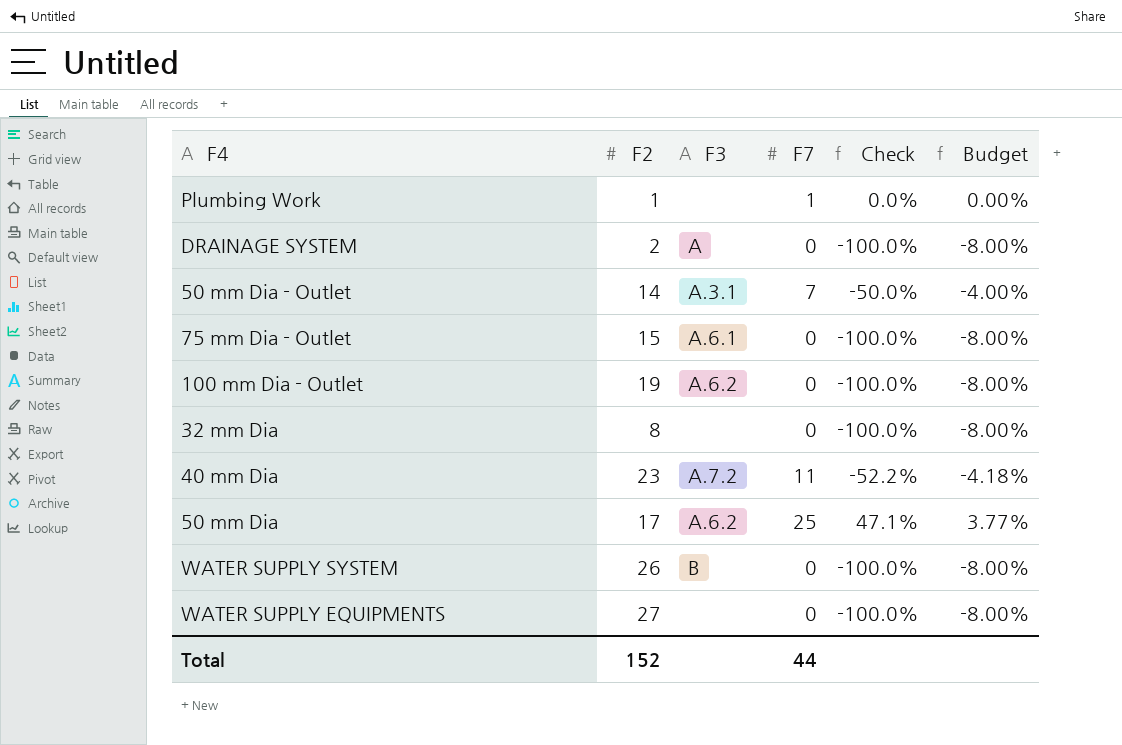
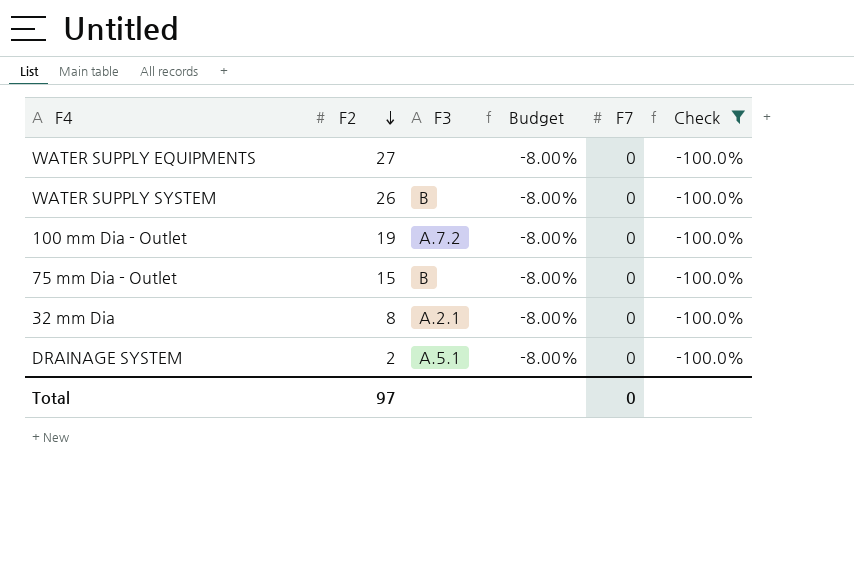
filter: none -> Check = -100.0%
row order: none -> F2 descending
column Budget | position: 6 -> 4
100 mm Dia - Outlet | F3: A.6.2 -> A.7.2
75 mm Dia - Outlet | F3: A.6.1 -> B
32 mm Dia | F3: none -> A.2.1
DRAINAGE SYSTEM | F3: A -> A.5.1
Total | F2: 152 -> 97
Total | F7: 44 -> 0

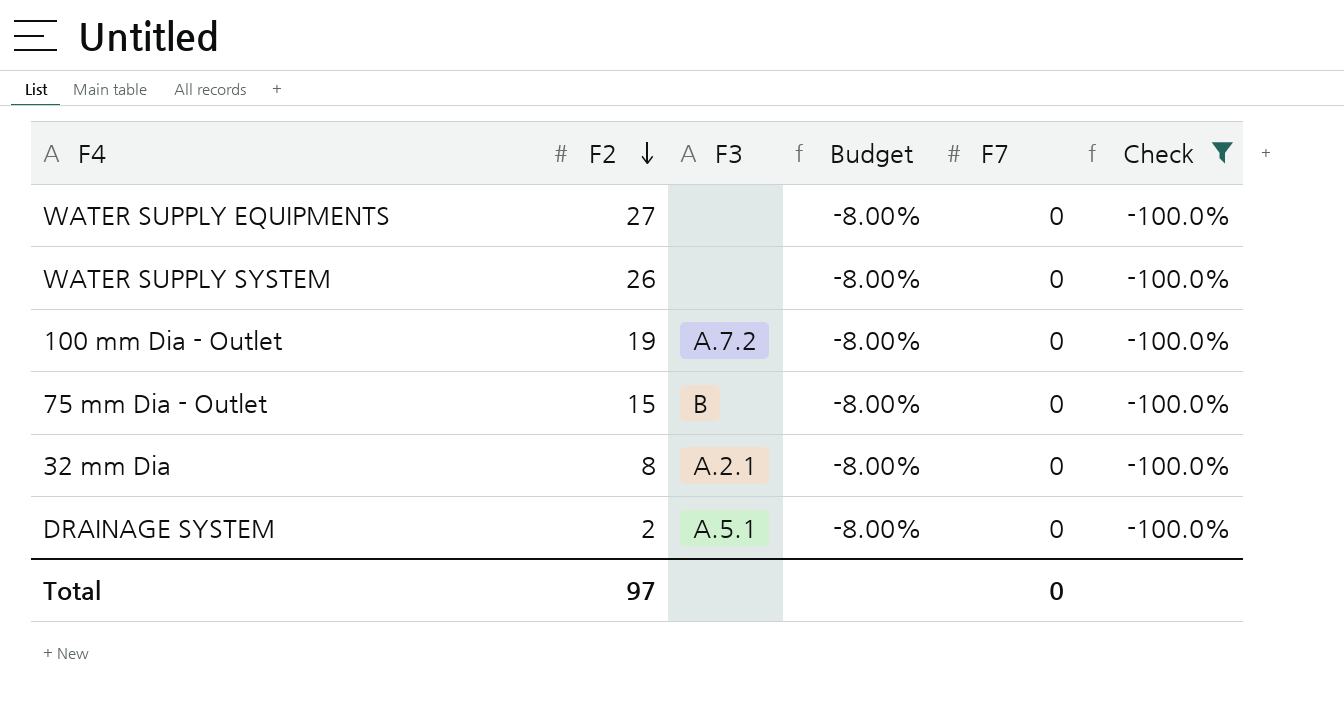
WATER SUPPLY SYSTEM | F3: B -> none

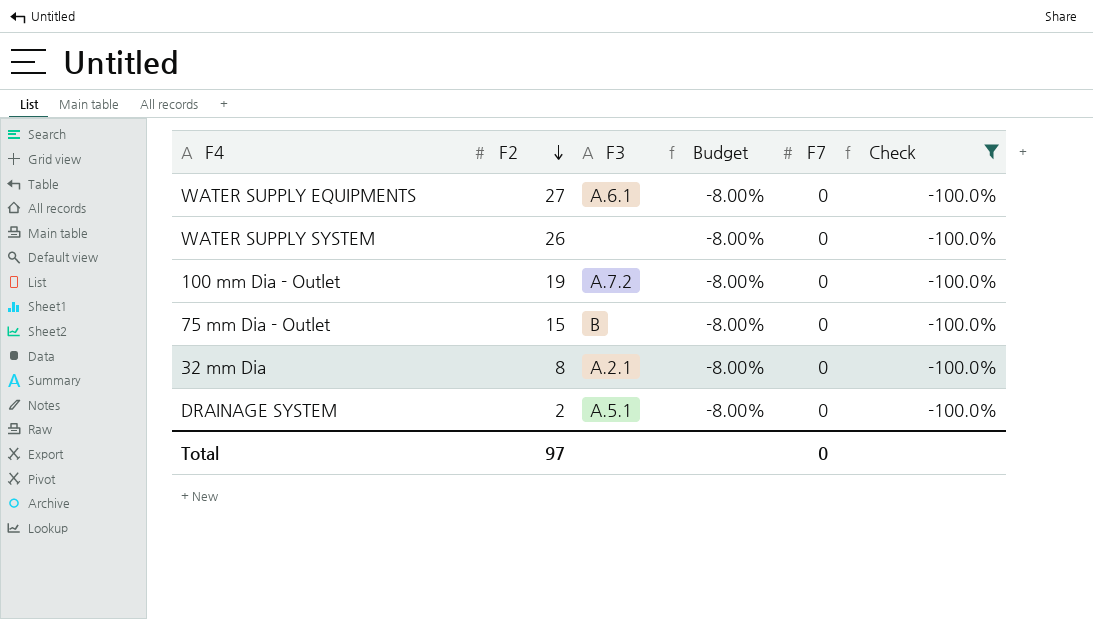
WATER SUPPLY EQUIPMENTS | F3: none -> A.6.1

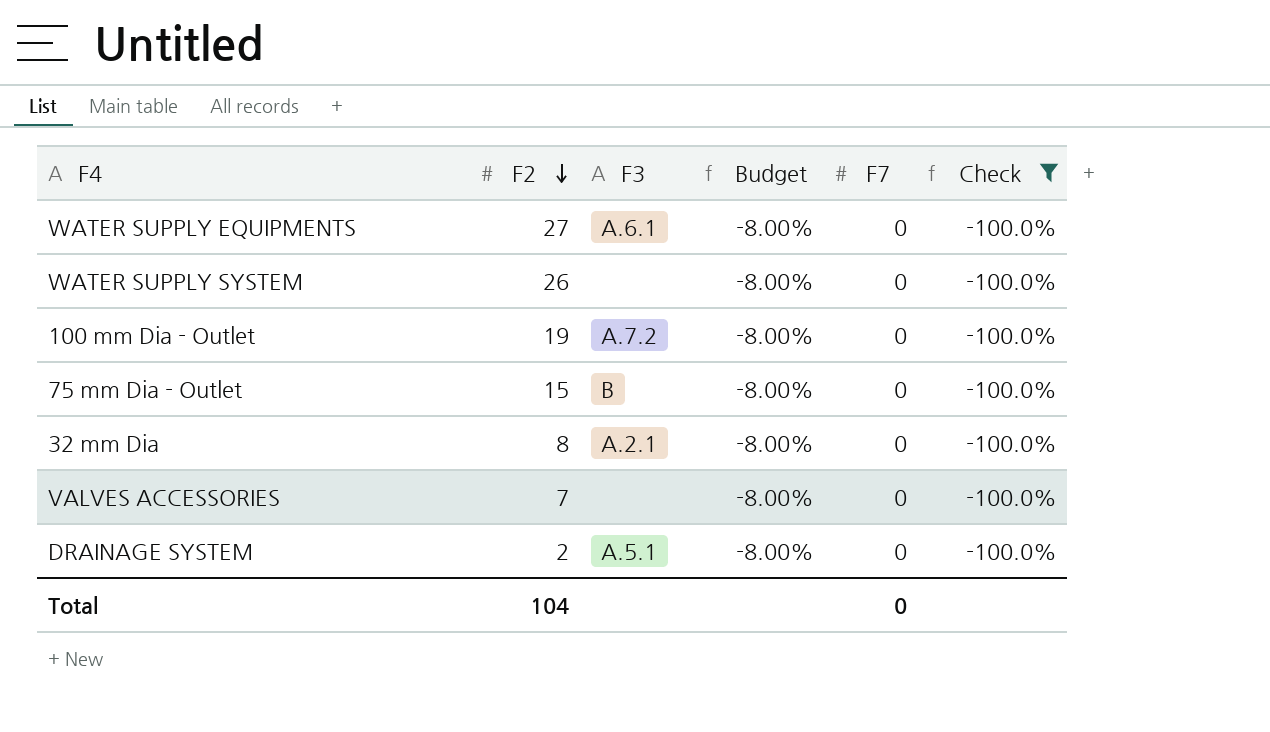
row VALVES ACCESSORIES: none -> 7 | none | -8.00% | 0 | -100.0%
Total | F2: 97 -> 104

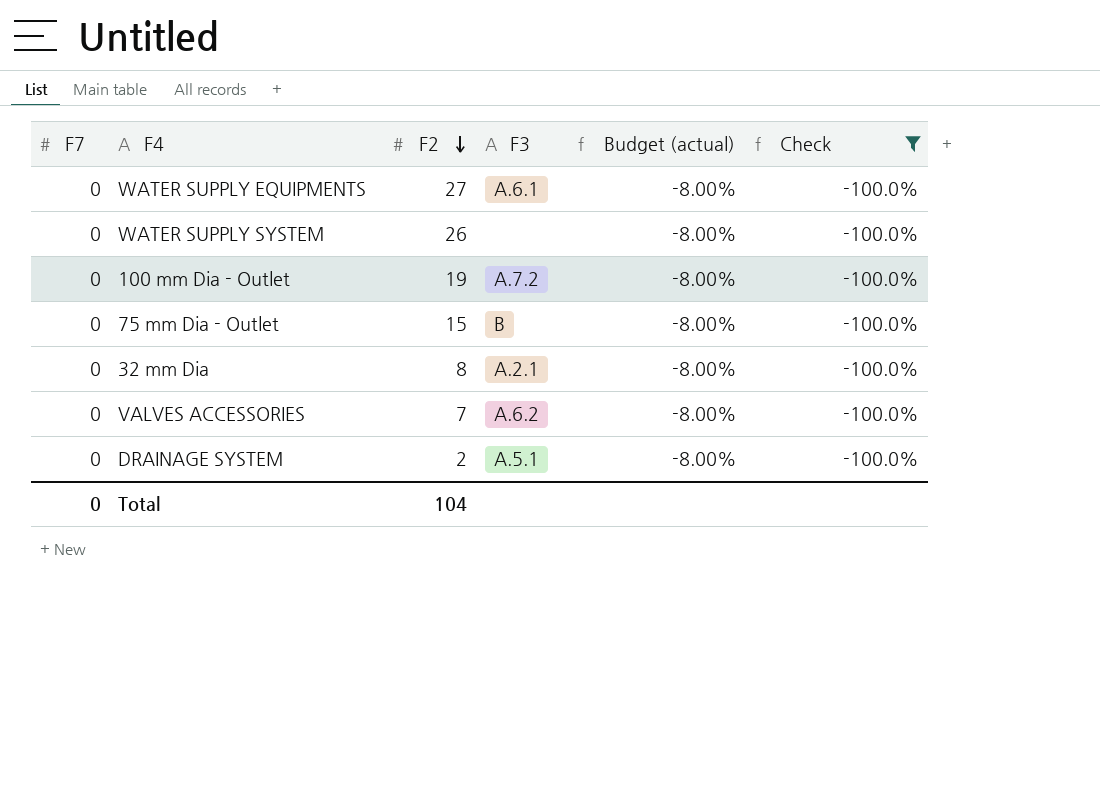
column F7 | position: 5 -> 1
column name: Budget -> Budget (actual)
VALVES ACCESSORIES | F3: none -> A.6.2

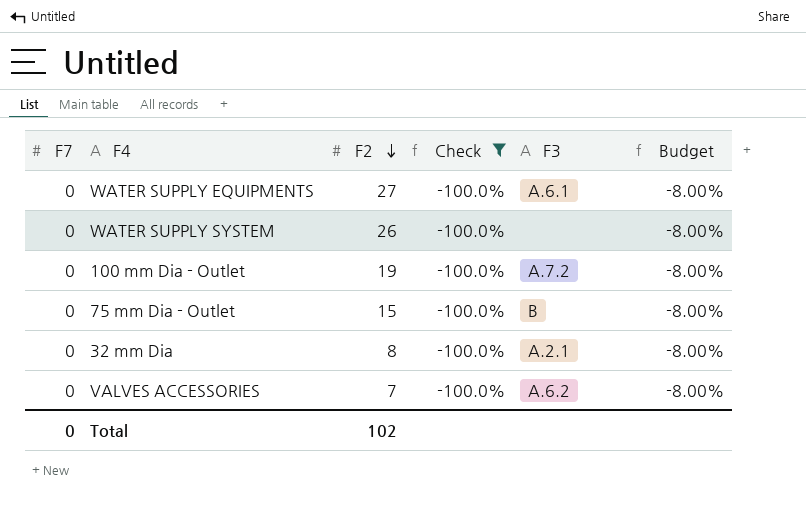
column Check | position: 6 -> 4
column name: Budget (actual) -> Budget
row DRAINAGE SYSTEM: 0 | 2 | A.5.1 | -8.00% | -100.0% -> none
Total | F2: 104 -> 102

